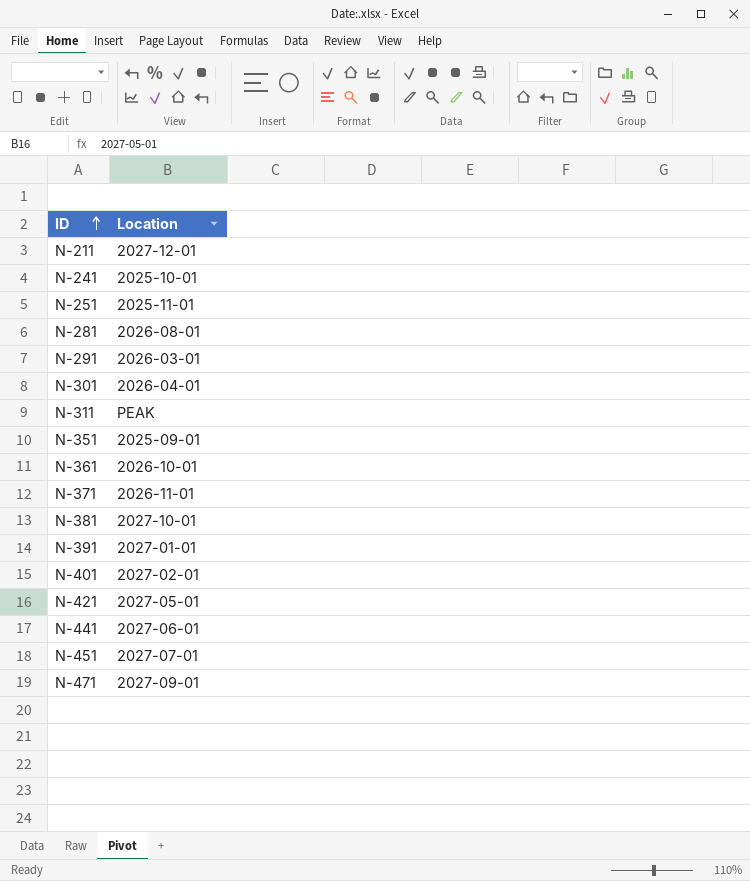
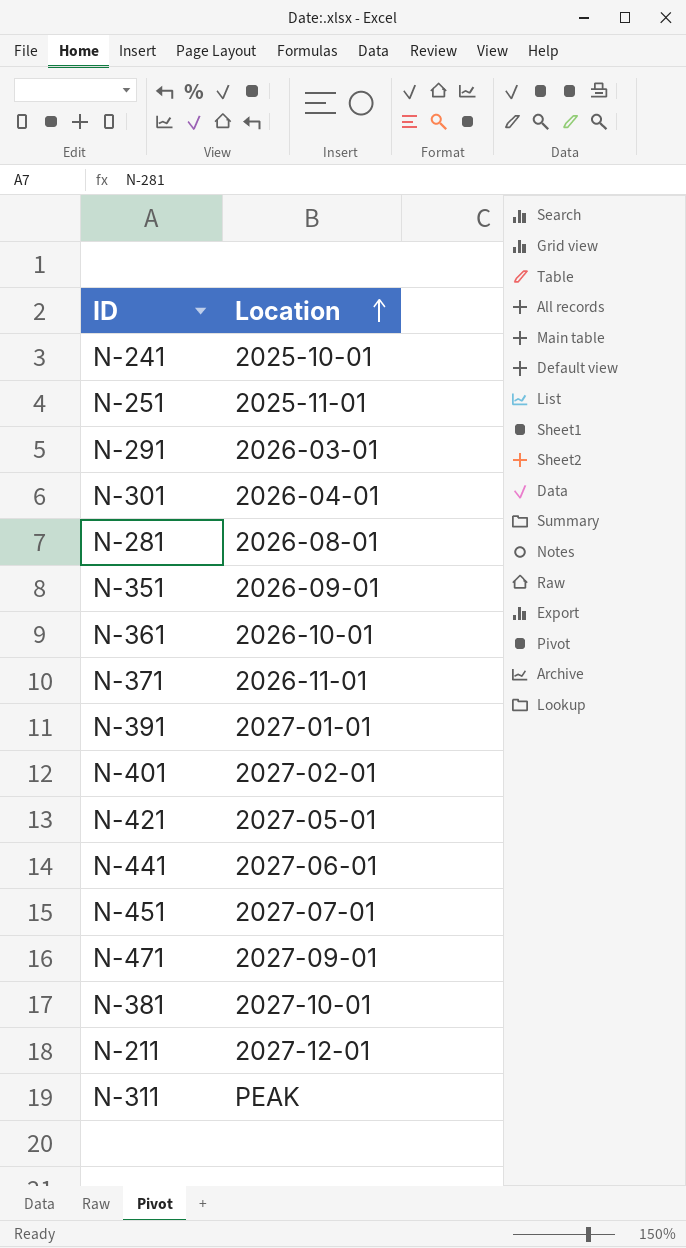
row order: ID ascending -> Location ascending
N-351 | Location: 2025-09-01 -> 2026-09-01

